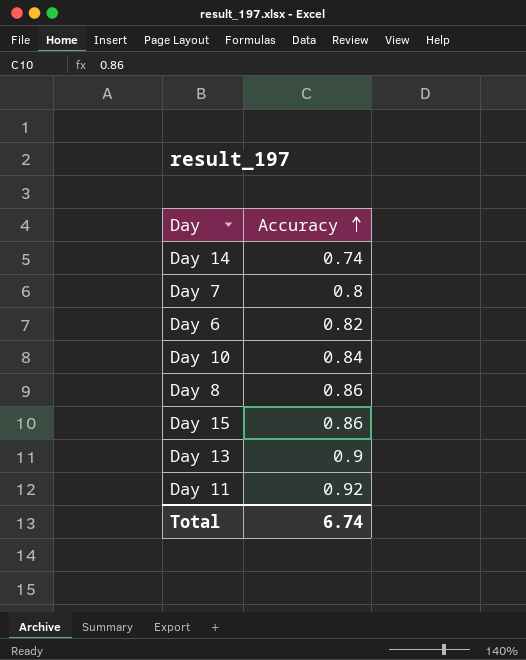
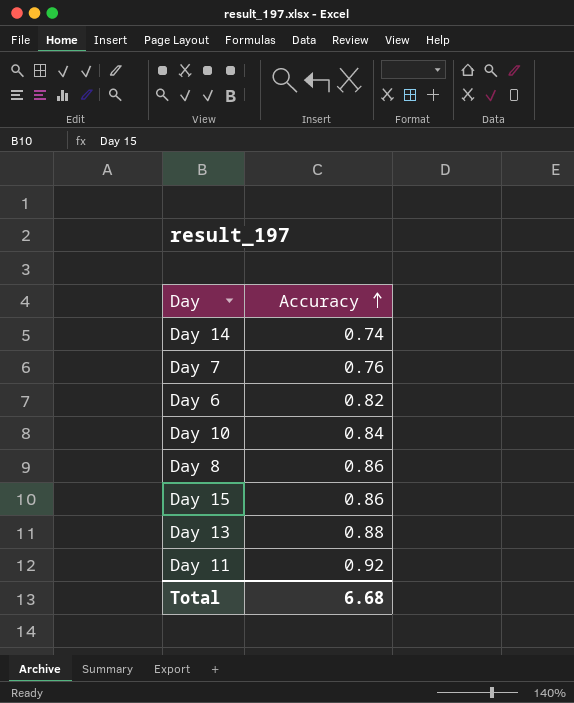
Day 7 | Accuracy: 0.8 -> 0.76
Day 13 | Accuracy: 0.9 -> 0.88
Total | Accuracy: 6.74 -> 6.68

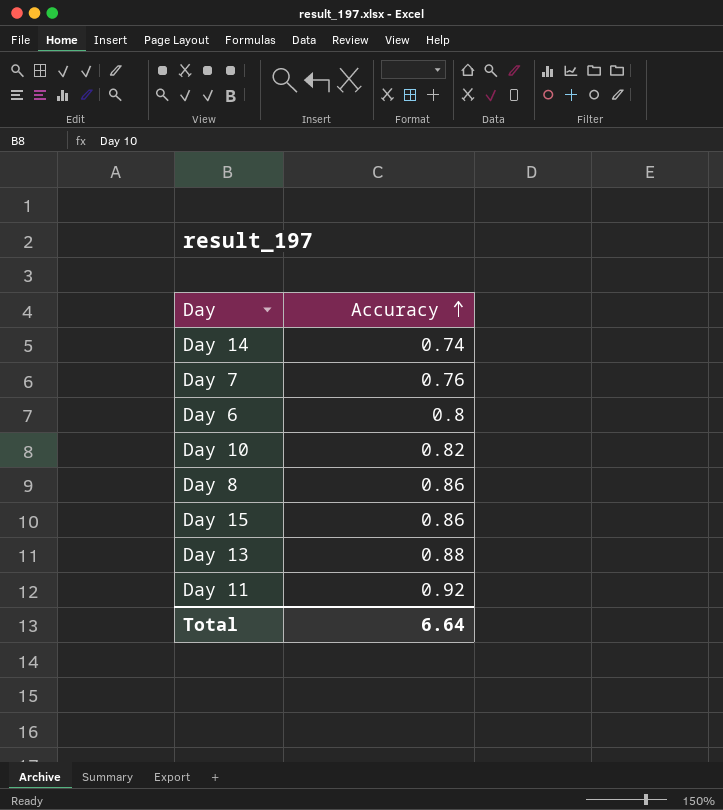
Day 6 | Accuracy: 0.82 -> 0.8
Day 10 | Accuracy: 0.84 -> 0.82
Total | Accuracy: 6.68 -> 6.64

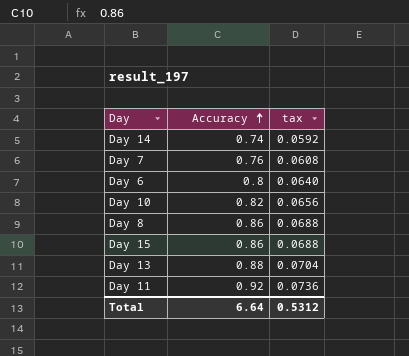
column tax | formula: none -> [Accuracy] * 0.08

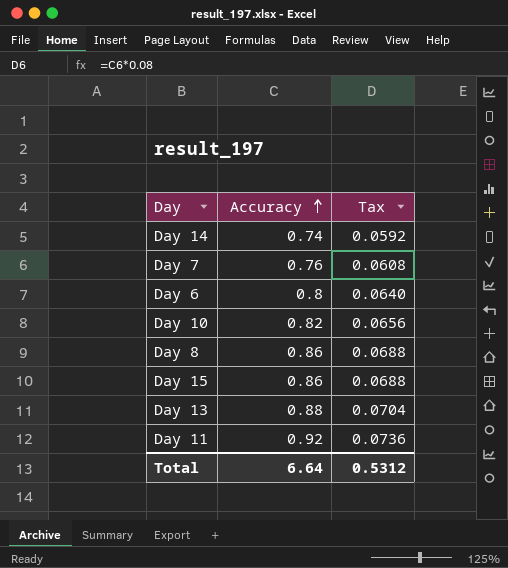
column name: tax -> Tax

